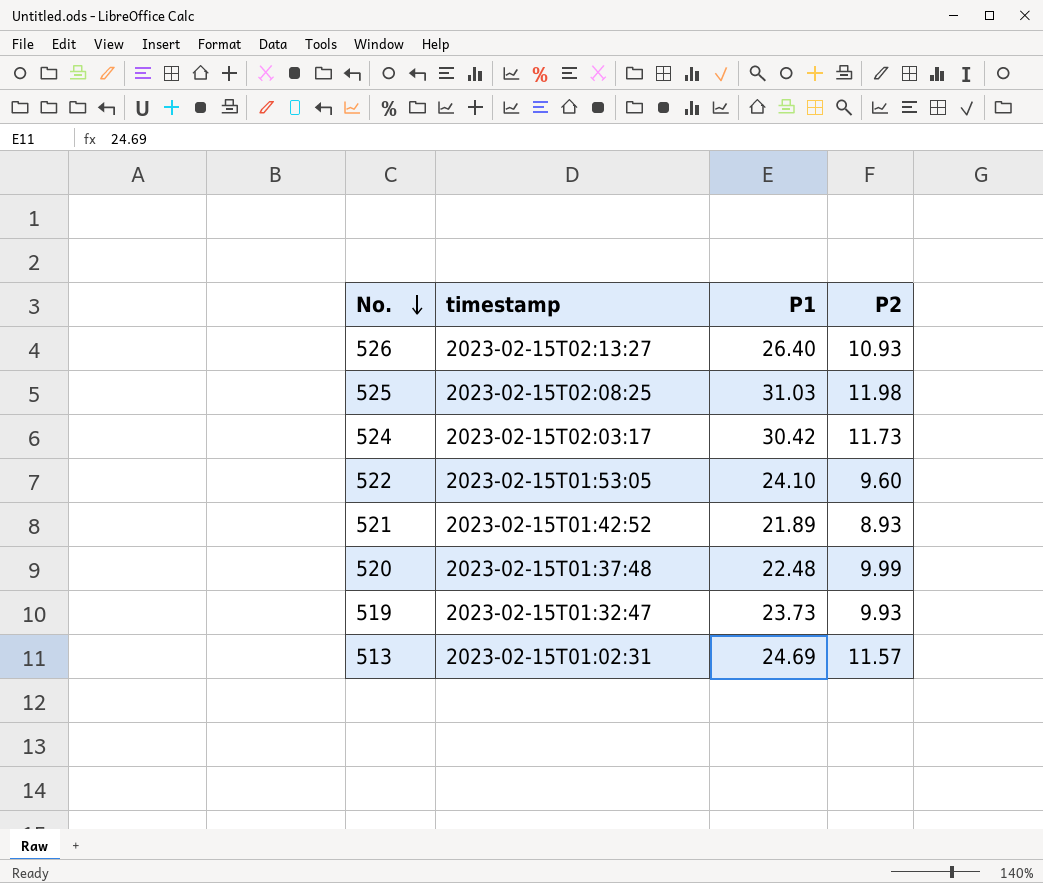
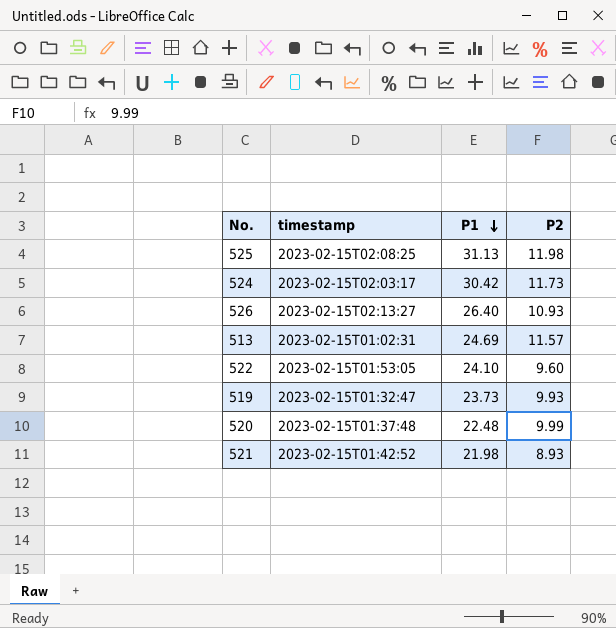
row order: No. descending -> P1 descending
525 | P1: 31.03 -> 31.13
521 | P1: 21.89 -> 21.98

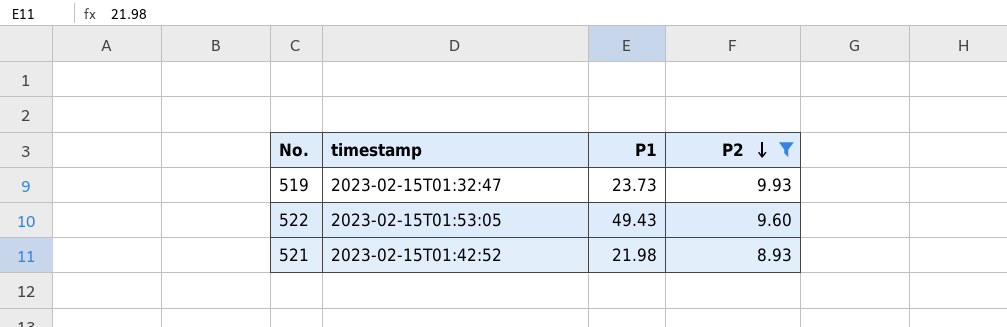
filter: none -> P2 <= 9.93
row order: P1 descending -> P2 descending
522 | P1: 24.10 -> 49.43

